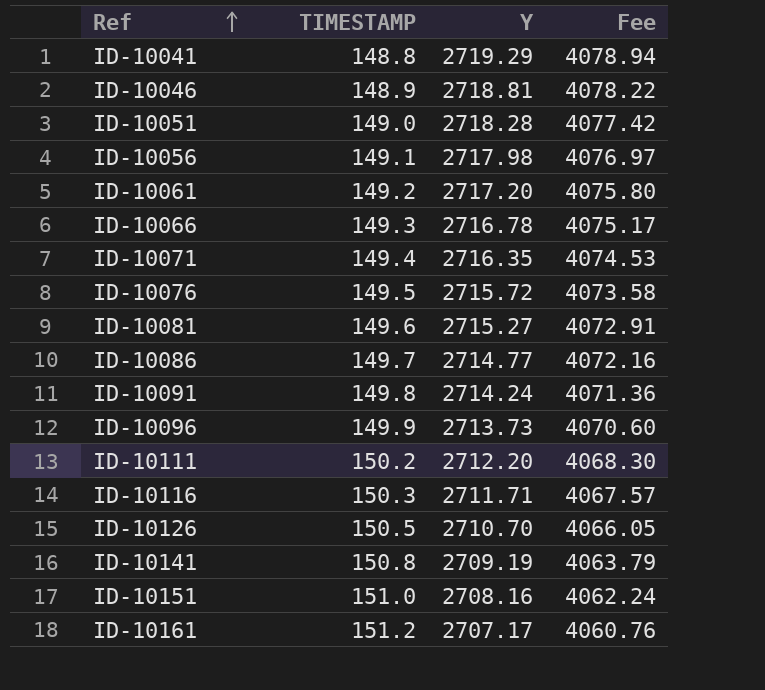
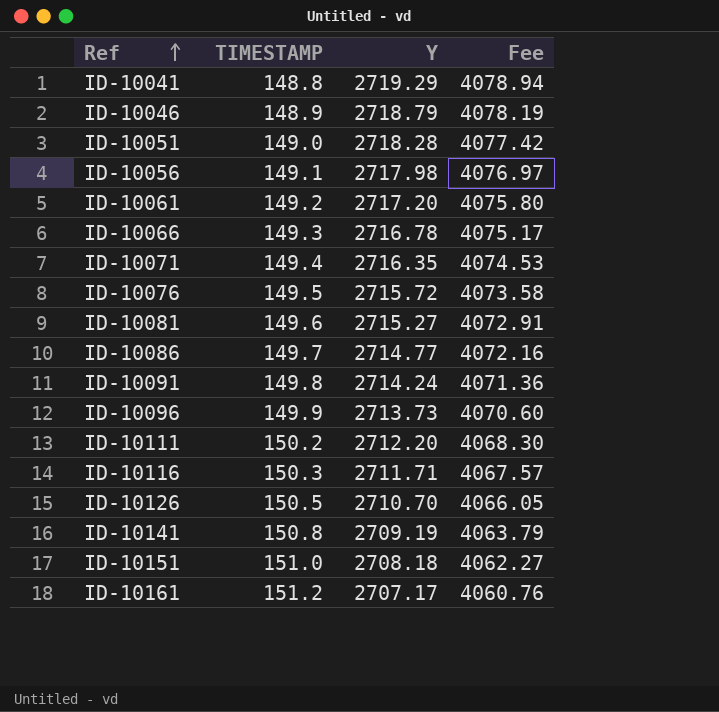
ID-10046 | Y: 2718.81 -> 2718.79
ID-10046 | Fee: 4078.22 -> 4078.19
ID-10151 | Y: 2708.16 -> 2708.18
ID-10151 | Fee: 4062.24 -> 4062.27

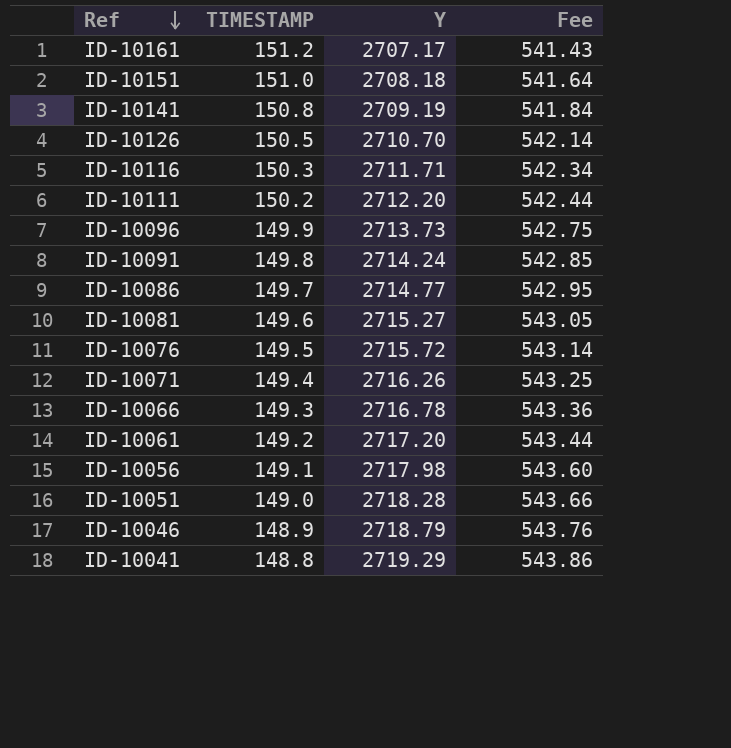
row order: Ref ascending -> Ref descending
column Fee | formula: [Y] * 1.5 -> [Y] * 0.2
ID-10071 | Y: 2716.35 -> 2716.26

